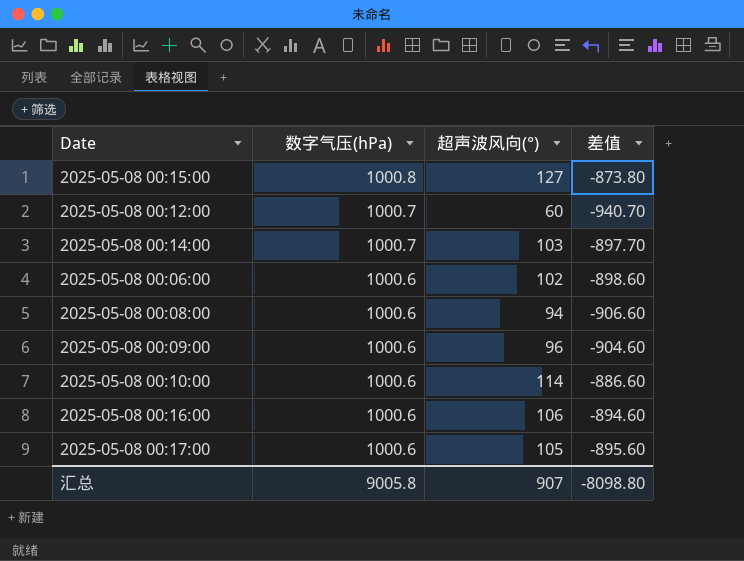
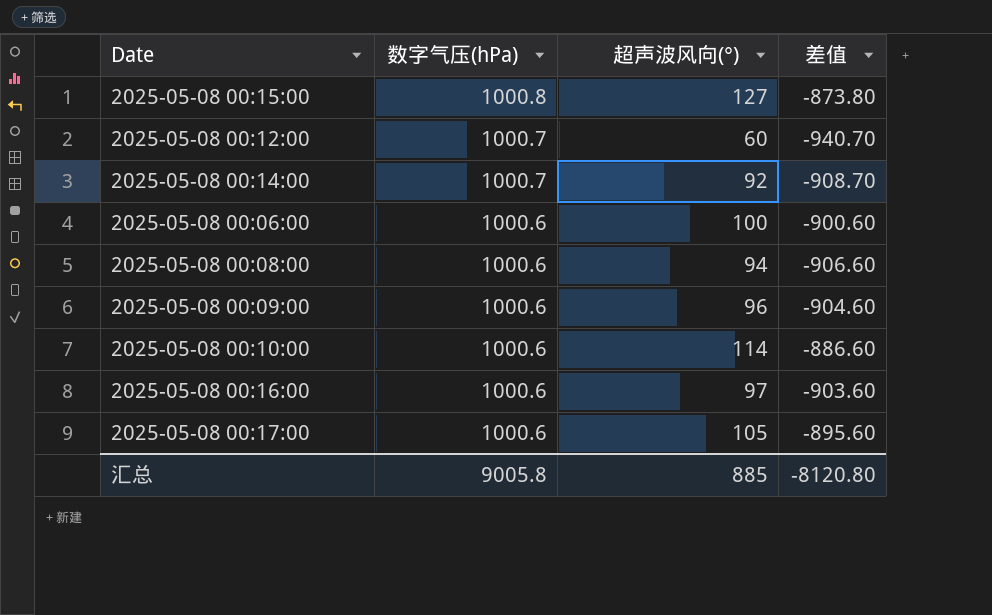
2025-05-08 00:14:00 | 超声波风向(°): 103 -> 92
2025-05-08 00:14:00 | 差值: -897.70 -> -908.70
2025-05-08 00:06:00 | 超声波风向(°): 102 -> 100
2025-05-08 00:06:00 | 差值: -898.60 -> -900.60
2025-05-08 00:16:00 | 超声波风向(°): 106 -> 97
2025-05-08 00:16:00 | 差值: -894.60 -> -903.60
汇总 | 超声波风向(°): 907 -> 885
汇总 | 差值: -8098.80 -> -8120.80

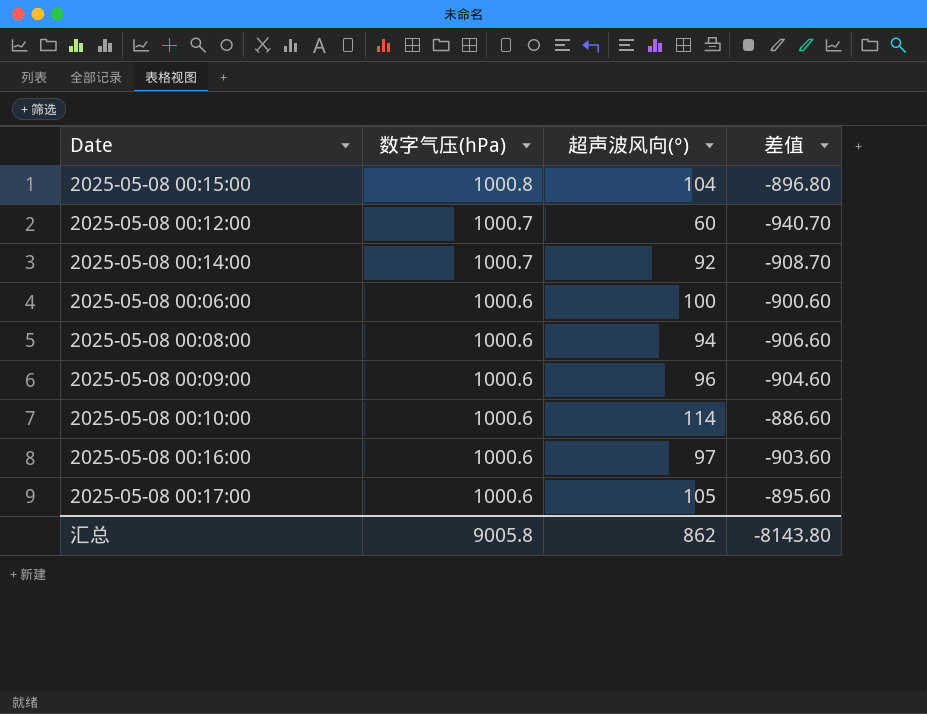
2025-05-08 00:15:00 | 超声波风向(°): 127 -> 104
2025-05-08 00:15:00 | 差值: -873.80 -> -896.80
汇总 | 超声波风向(°): 885 -> 862
汇总 | 差值: -8120.80 -> -8143.80

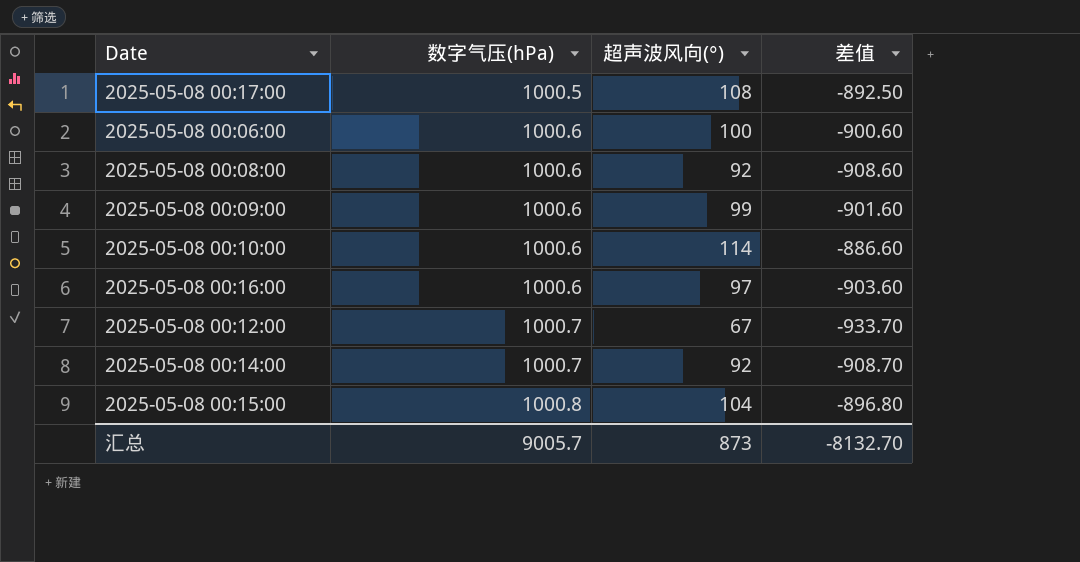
row order: 数字气压(hPa) descending -> 数字气压(hPa) ascending
2025-05-08 00:17:00 | 数字气压(hPa): 1000.6 -> 1000.5
2025-05-08 00:17:00 | 超声波风向(°): 105 -> 108
2025-05-08 00:17:00 | 差值: -895.60 -> -892.50
2025-05-08 00:08:00 | 超声波风向(°): 94 -> 92
2025-05-08 00:08:00 | 差值: -906.60 -> -908.60
2025-05-08 00:09:00 | 超声波风向(°): 96 -> 99
2025-05-08 00:09:00 | 差值: -904.60 -> -901.60
2025-05-08 00:12:00 | 超声波风向(°): 60 -> 67
2025-05-08 00:12:00 | 差值: -940.70 -> -933.70
汇总 | 数字气压(hPa): 9005.8 -> 9005.7
汇总 | 超声波风向(°): 862 -> 873
汇总 | 差值: -8143.80 -> -8132.70

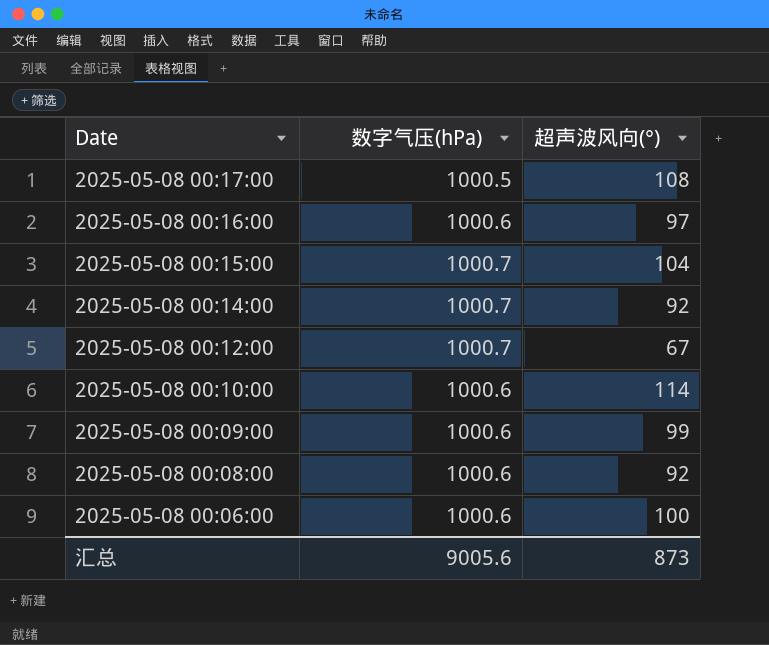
row order: 数字气压(hPa) ascending -> Date descending
column 差值 | formula: [超声波风向(°)] - [数字气压(hPa)] -> none
2025-05-08 00:15:00 | 数字气压(hPa): 1000.8 -> 1000.7
汇总 | 数字气压(hPa): 9005.7 -> 9005.6

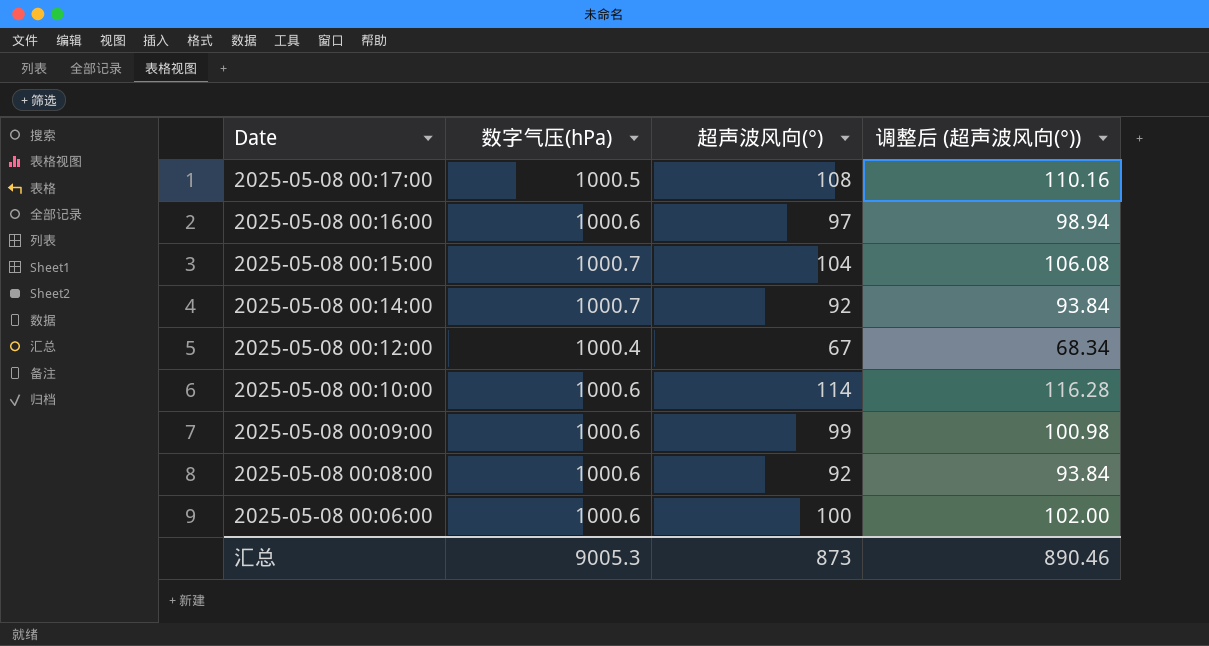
column 调整后 (超声波风向(°)) | formula: none -> [超声波风向(°)] * 1.02
2025-05-08 00:12:00 | 数字气压(hPa): 1000.7 -> 1000.4
汇总 | 数字气压(hPa): 9005.6 -> 9005.3

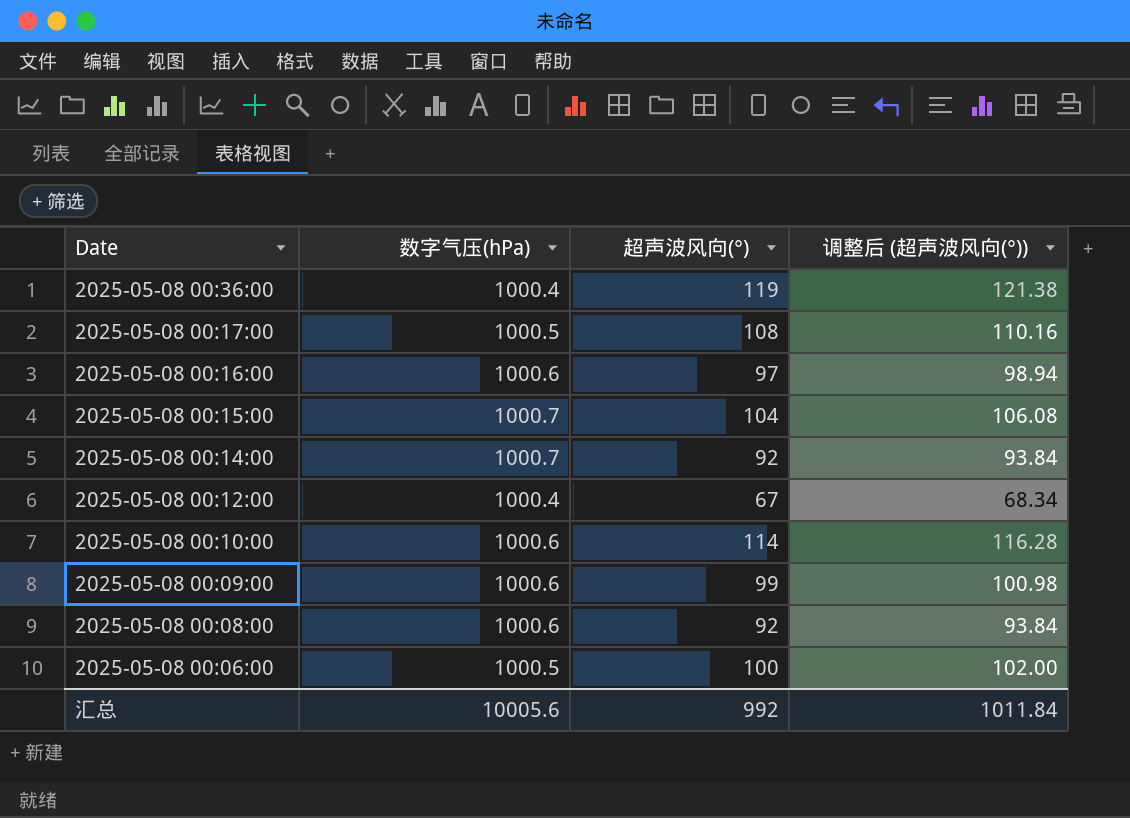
row 2025-05-08 00:36:00: none -> 1000.4 | 119 | 121.38
2025-05-08 00:06:00 | 数字气压(hPa): 1000.6 -> 1000.5
汇总 | 数字气压(hPa): 9005.3 -> 10005.6
汇总 | 超声波风向(°): 873 -> 992
汇总 | 调整后 (超声波风向(°)): 890.46 -> 1011.84

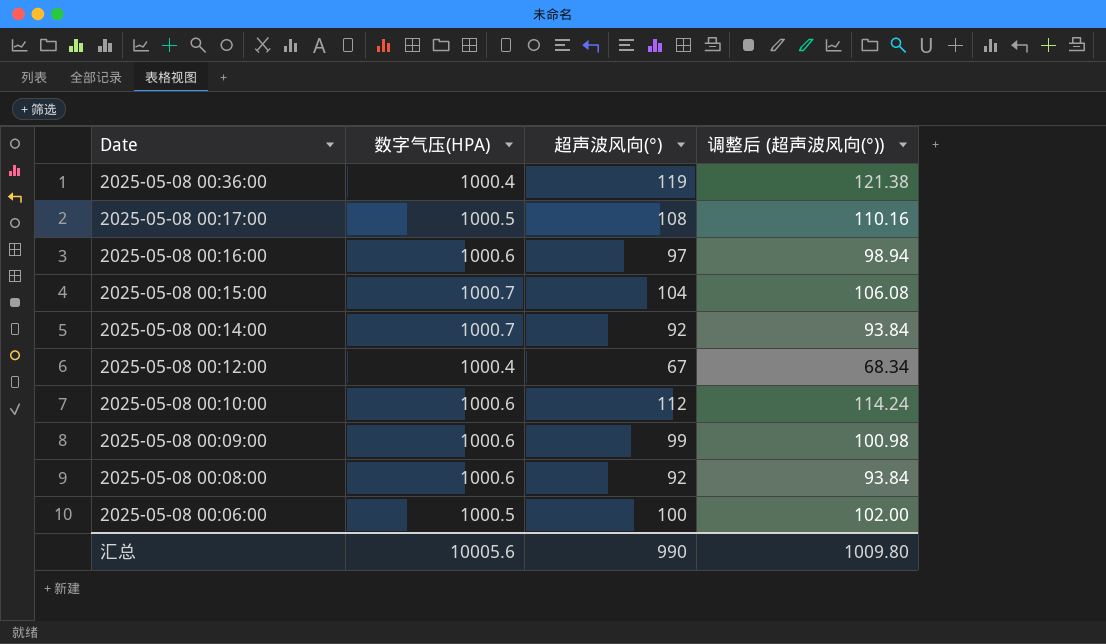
column name: 数字气压(hPa) -> 数字气压(HPA)
2025-05-08 00:10:00 | 超声波风向(°): 114 -> 112
2025-05-08 00:10:00 | 调整后 (超声波风向(°)): 116.28 -> 114.24
汇总 | 超声波风向(°): 992 -> 990
汇总 | 调整后 (超声波风向(°)): 1011.84 -> 1009.80

